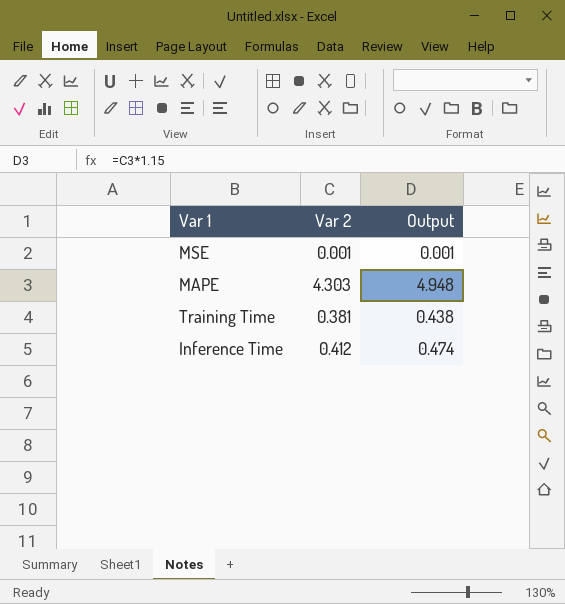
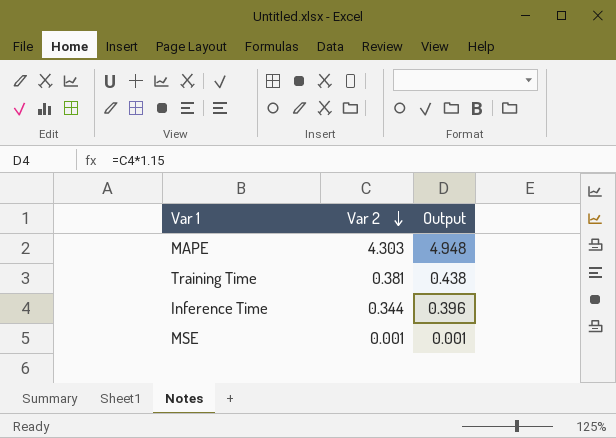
row order: none -> Var 2 descending
Inference Time | Var 2: 0.412 -> 0.344
Inference Time | Output: 0.474 -> 0.396

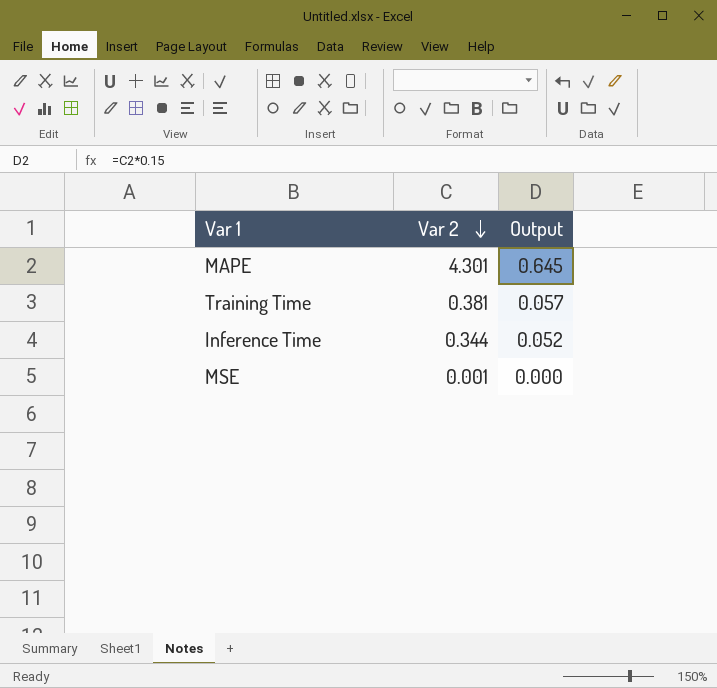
column Output | formula: [Var 2] * 1.15 -> [Var 2] * 0.15
MAPE | Var 2: 4.303 -> 4.301

